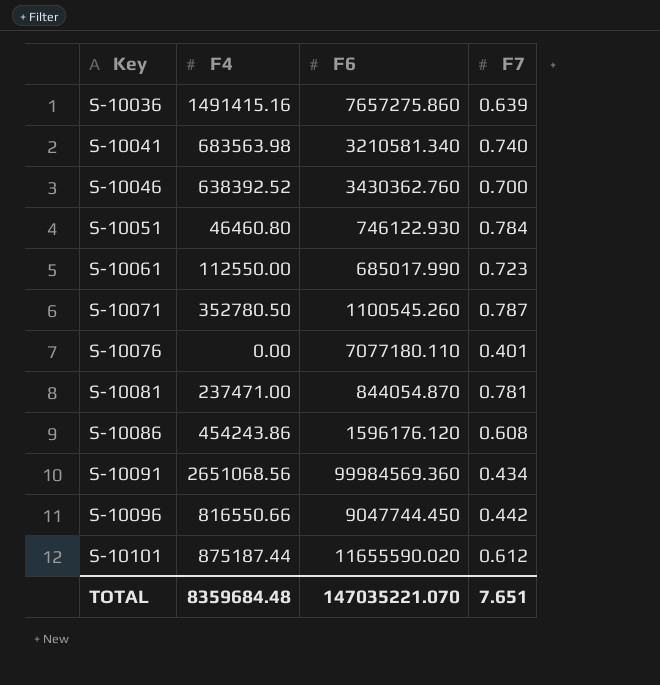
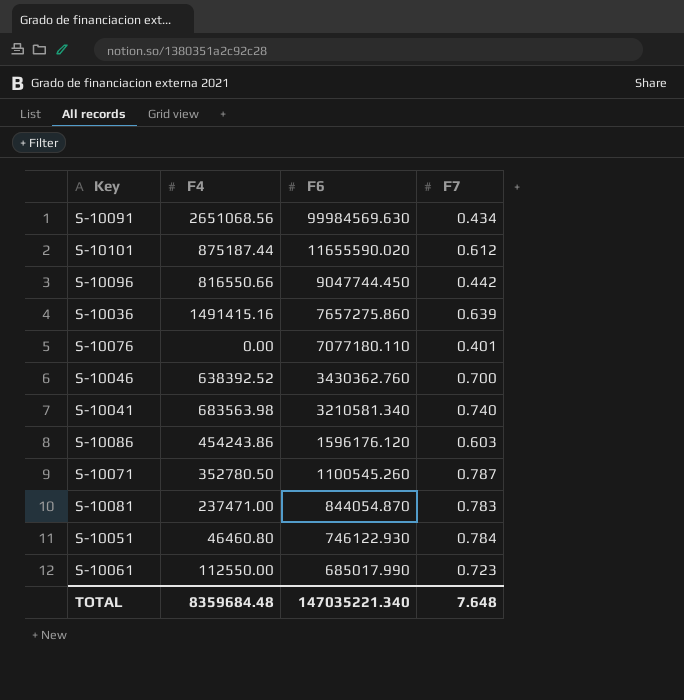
row order: Key ascending -> F6 descending
S-10091 | F6: 99984569.360 -> 99984569.630
S-10086 | F7: 0.608 -> 0.603
S-10081 | F7: 0.781 -> 0.783
TOTAL | F6: 147035221.070 -> 147035221.340
TOTAL | F7: 7.651 -> 7.648

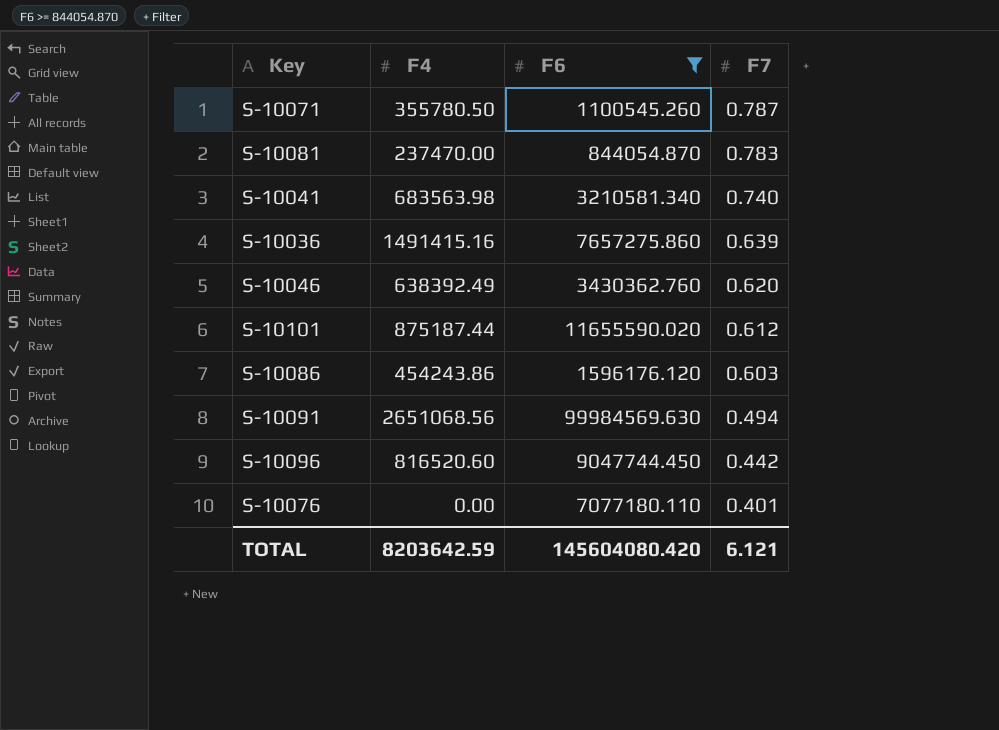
filter: none -> F6 >= 844054.870
row order: F6 descending -> F7 descending
S-10071 | F4: 352780.50 -> 355780.50
S-10081 | F4: 237471.00 -> 237470.00
S-10046 | F4: 638392.52 -> 638392.49
S-10046 | F7: 0.700 -> 0.620
S-10091 | F7: 0.434 -> 0.494
S-10096 | F4: 816550.66 -> 816520.60
TOTAL | F4: 8359684.48 -> 8203642.59
TOTAL | F6: 147035221.340 -> 145604080.420
TOTAL | F7: 7.648 -> 6.121

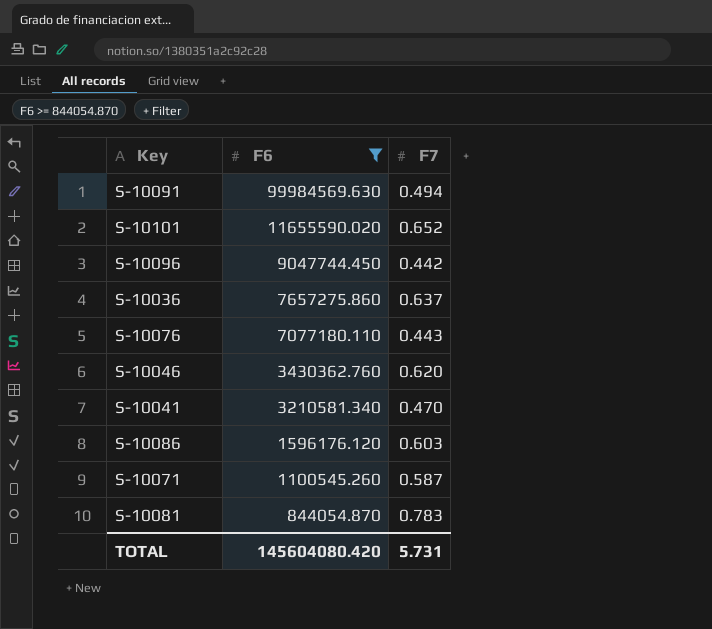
row order: F7 descending -> F6 descending
column F4 | position: 2 -> none
S-10101 | F7: 0.612 -> 0.652
S-10036 | F7: 0.639 -> 0.637
S-10076 | F7: 0.401 -> 0.443
S-10041 | F7: 0.740 -> 0.470
S-10071 | F7: 0.787 -> 0.587
TOTAL | F7: 6.121 -> 5.731

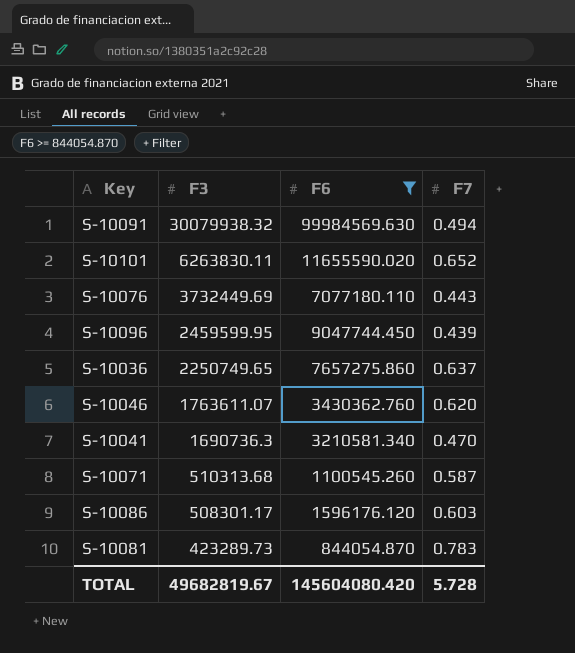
row order: F6 descending -> F3 descending
column F3 | position: none -> 2
S-10096 | F7: 0.442 -> 0.439
TOTAL | F7: 5.731 -> 5.728

